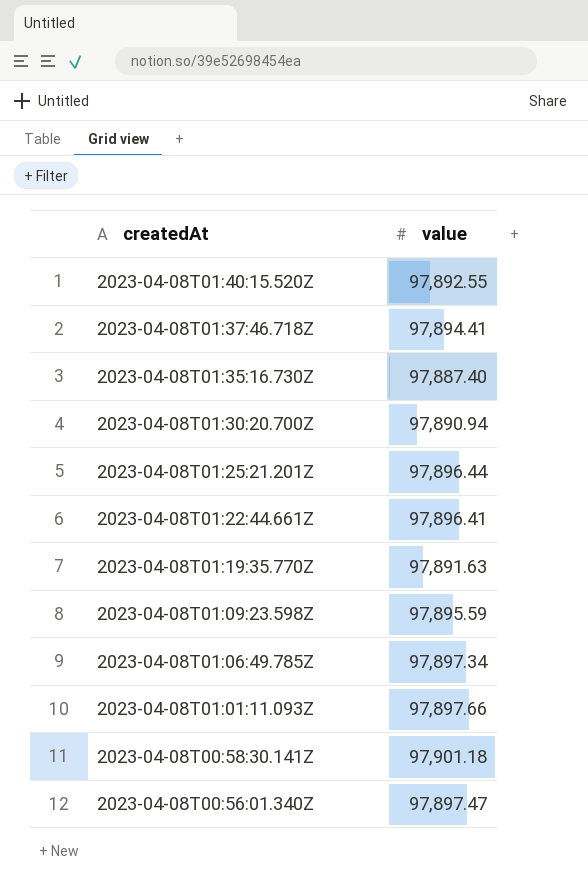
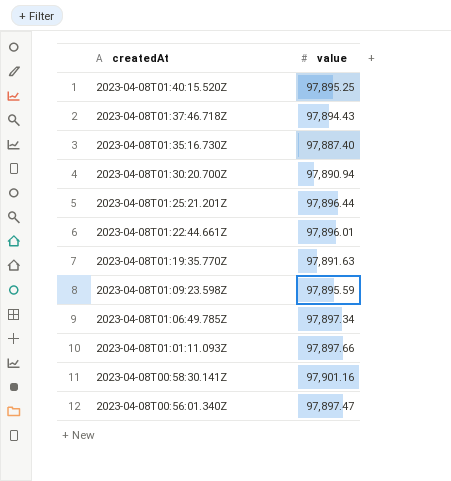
2023-04-08T01:40:15.520Z | value: 97,892.55 -> 97,895.25
2023-04-08T01:37:46.718Z | value: 97,894.41 -> 97,894.43
2023-04-08T01:22:44.661Z | value: 97,896.41 -> 97,896.01
2023-04-08T00:58:30.141Z | value: 97,901.18 -> 97,901.16

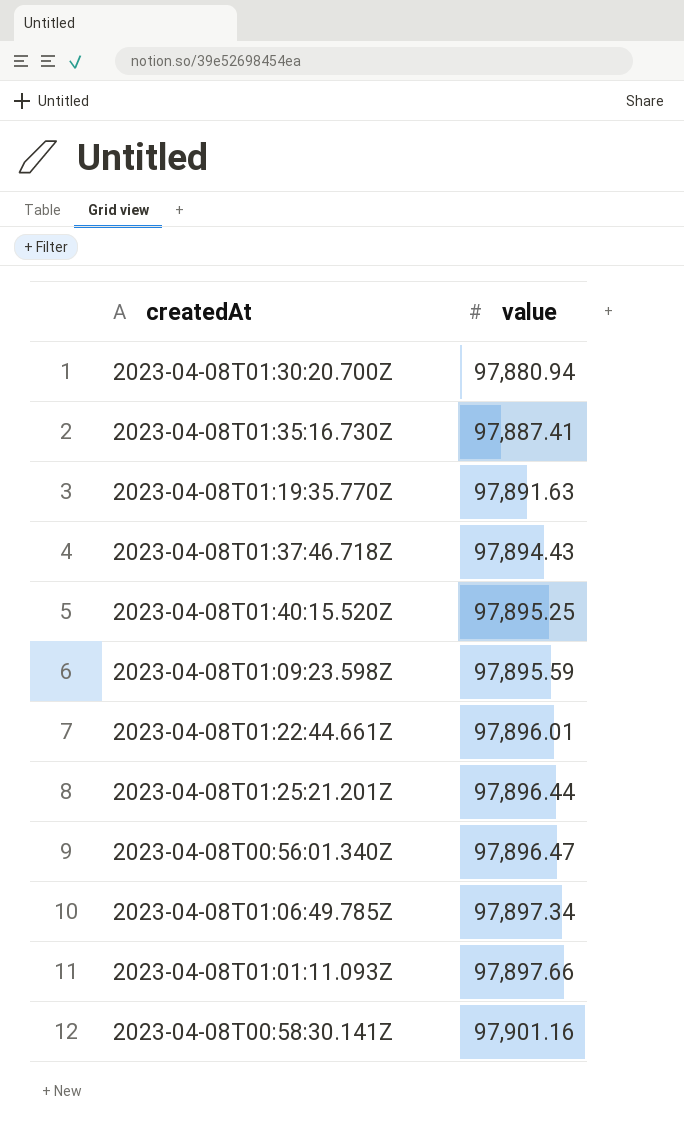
row order: createdAt descending -> value ascending
2023-04-08T01:30:20.700Z | value: 97,890.94 -> 97,880.94
2023-04-08T01:35:16.730Z | value: 97,887.40 -> 97,887.41
2023-04-08T00:56:01.340Z | value: 97,897.47 -> 97,896.47

